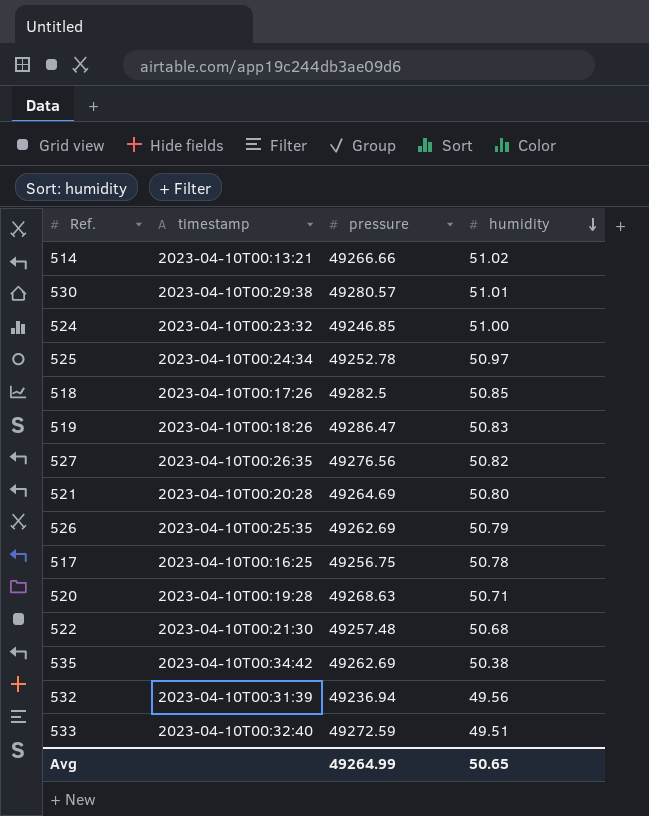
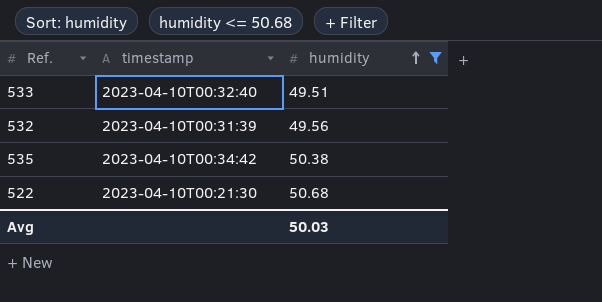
filter: none -> humidity <= 50.68
row order: humidity descending -> humidity ascending
column pressure | position: 3 -> none
Avg | humidity: 50.65 -> 50.03

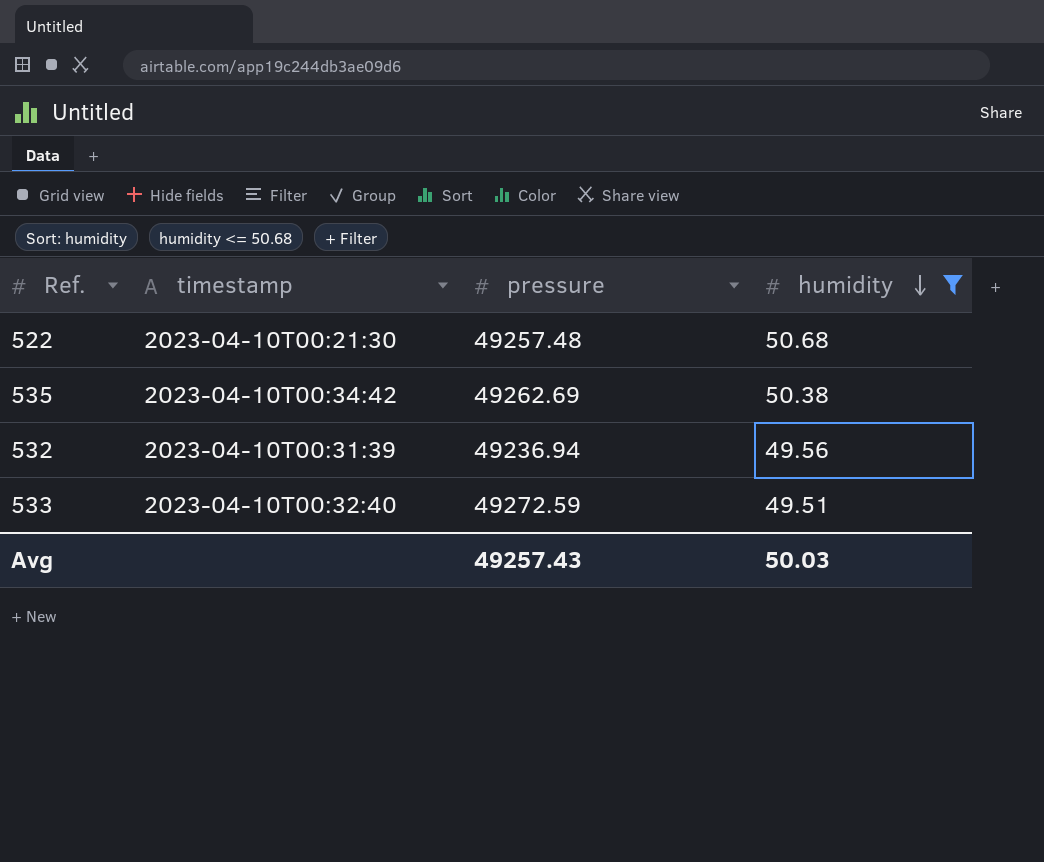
row order: humidity ascending -> humidity descending
column pressure | position: none -> 3

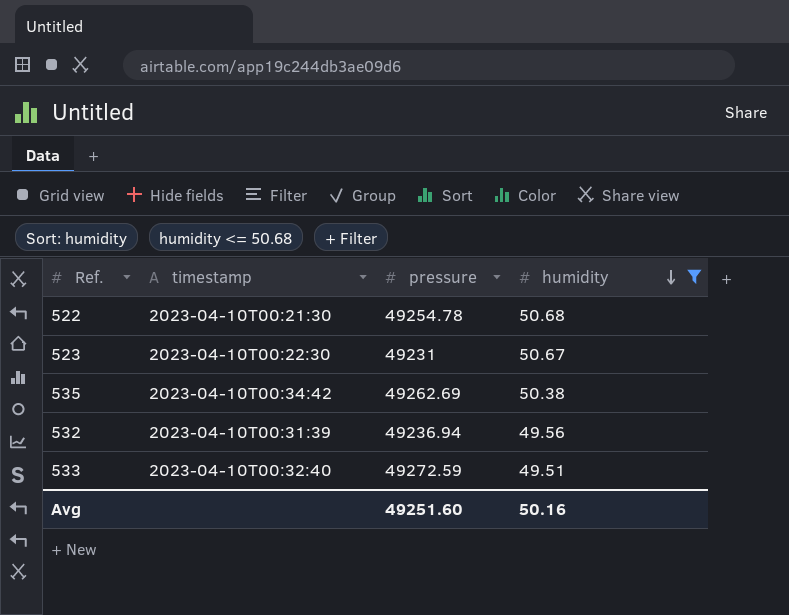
522 | pressure: 49257.48 -> 49254.78
row 523: none -> 2023-04-10T00:22:30 | 49231 | 50.67
Avg | pressure: 49257.43 -> 49251.60
Avg | humidity: 50.03 -> 50.16

